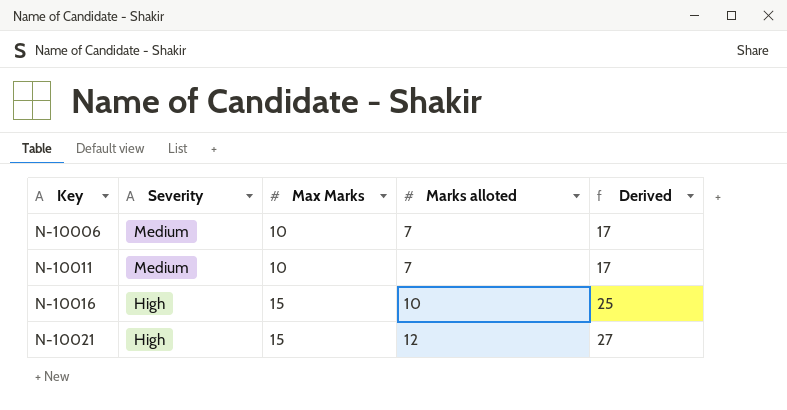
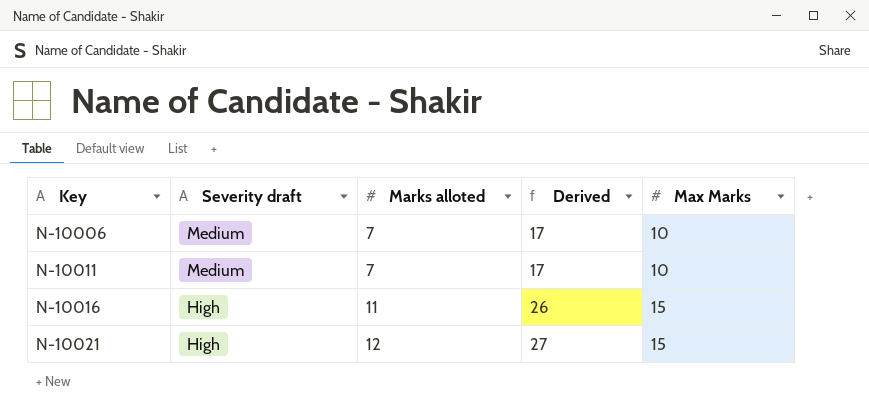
column name: Severity -> Severity draft
column Max Marks | position: 3 -> 5
N-10016 | Marks alloted: 10 -> 11
N-10016 | Derived: 25 -> 26

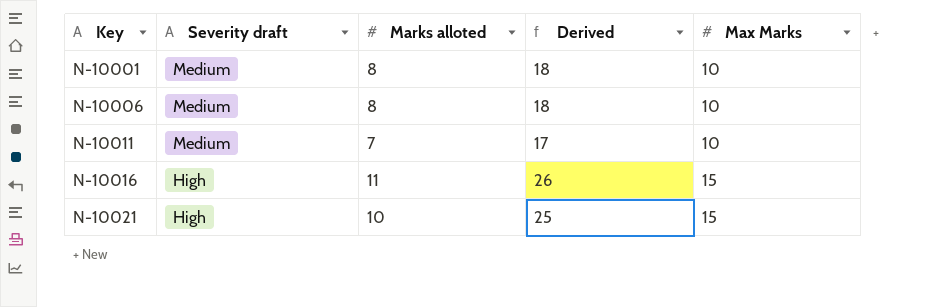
row N-10001: none -> Medium | 8 | 18 | 10
N-10006 | Marks alloted: 7 -> 8
N-10006 | Derived: 17 -> 18
N-10021 | Marks alloted: 12 -> 10
N-10021 | Derived: 27 -> 25

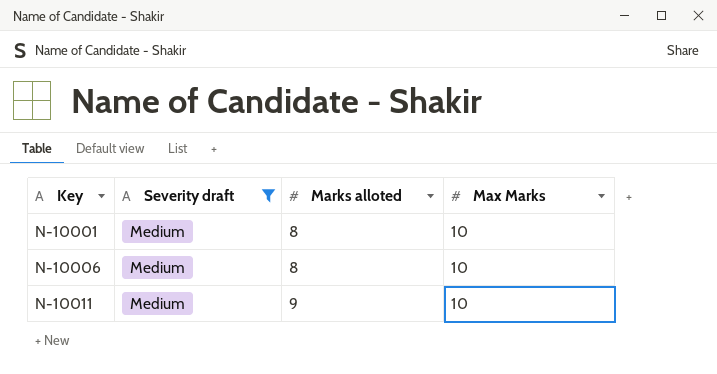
filter: none -> Severity draft = Medium
column Derived | formula: [Marks alloted] + [Max Marks] -> none
N-10011 | Marks alloted: 7 -> 9

